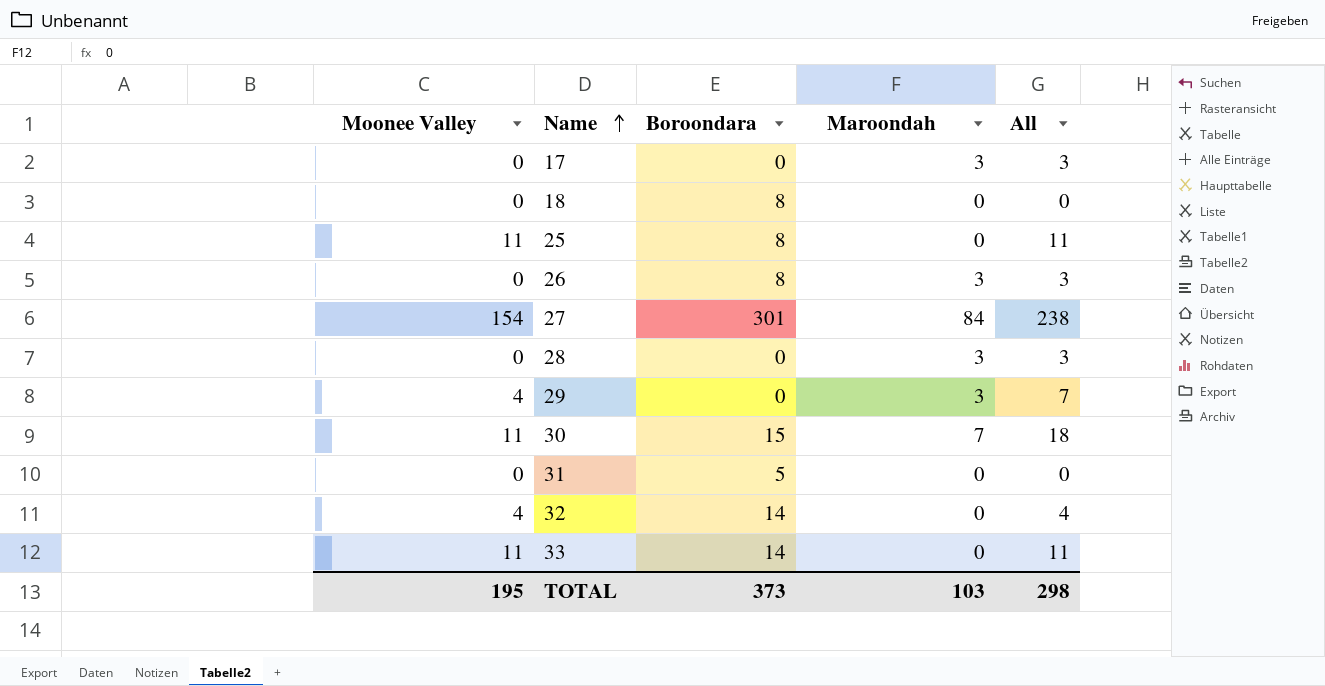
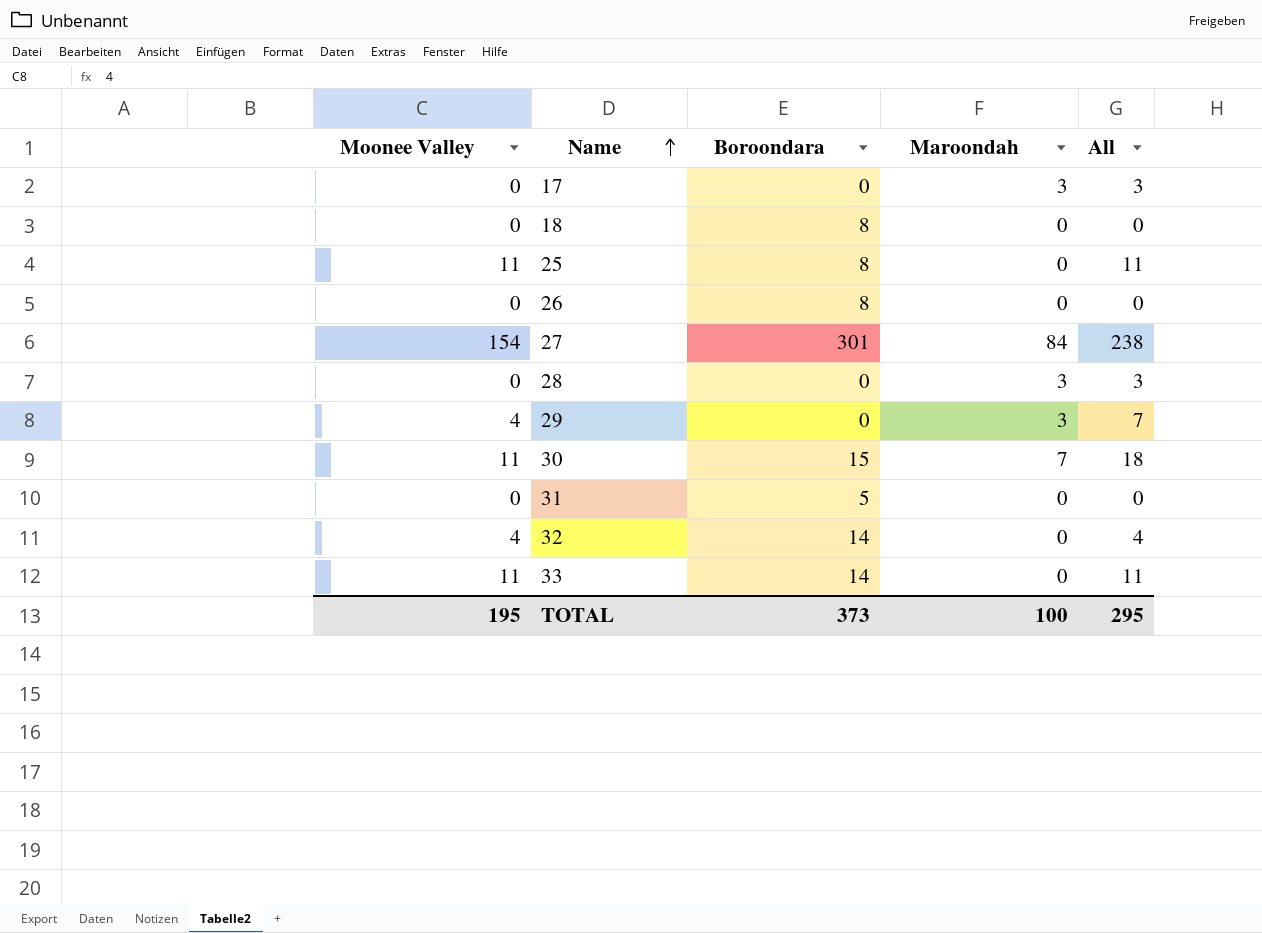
26 | Maroondah: 3 -> 0
26 | All: 3 -> 0
TOTAL | Maroondah: 103 -> 100
TOTAL | All: 298 -> 295

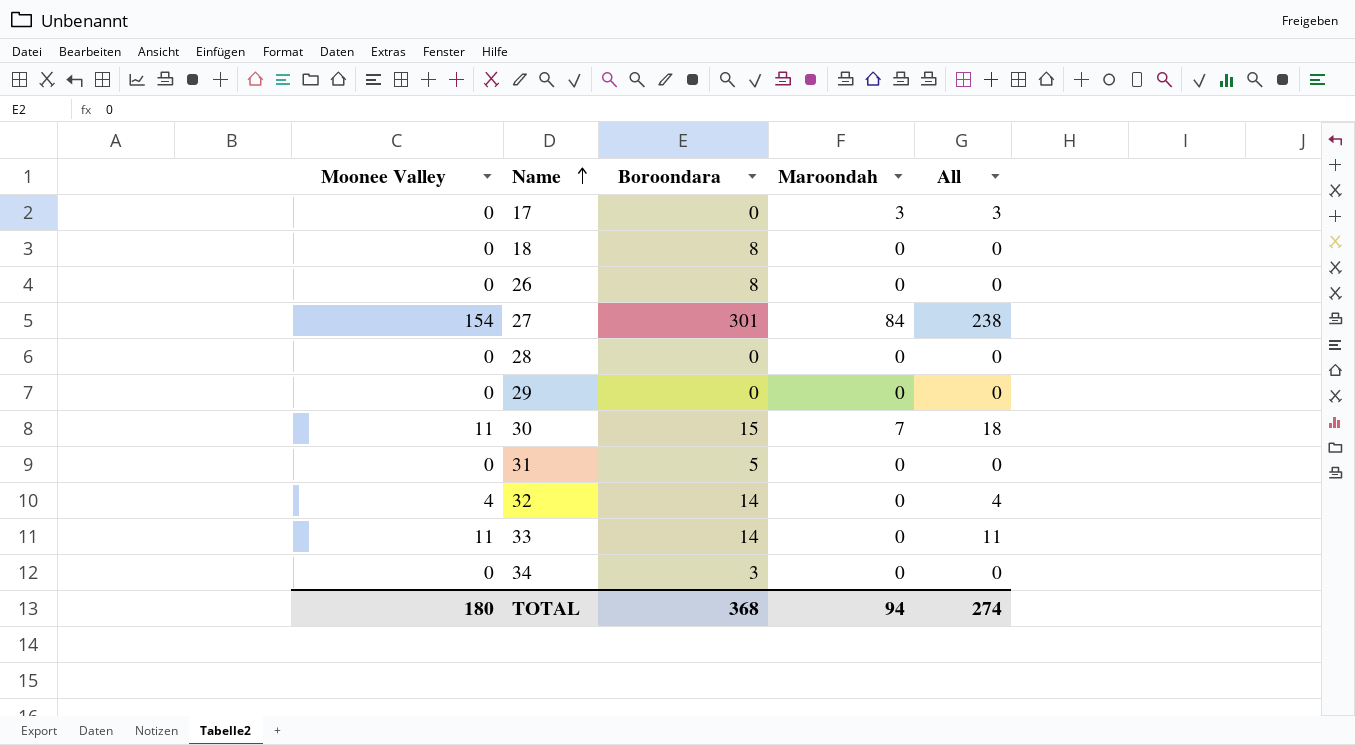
row 25: 11 | 8 | 0 | 11 -> none
28 | Maroondah: 3 -> 0
28 | All: 3 -> 0
29 | Moonee Valley: 4 -> 0
29 | Maroondah: 3 -> 0
29 | All: 7 -> 0
row 34: none -> 0 | 3 | 0 | 0
TOTAL | Moonee Valley: 195 -> 180
TOTAL | Boroondara: 373 -> 368
TOTAL | Maroondah: 100 -> 94
TOTAL | All: 295 -> 274

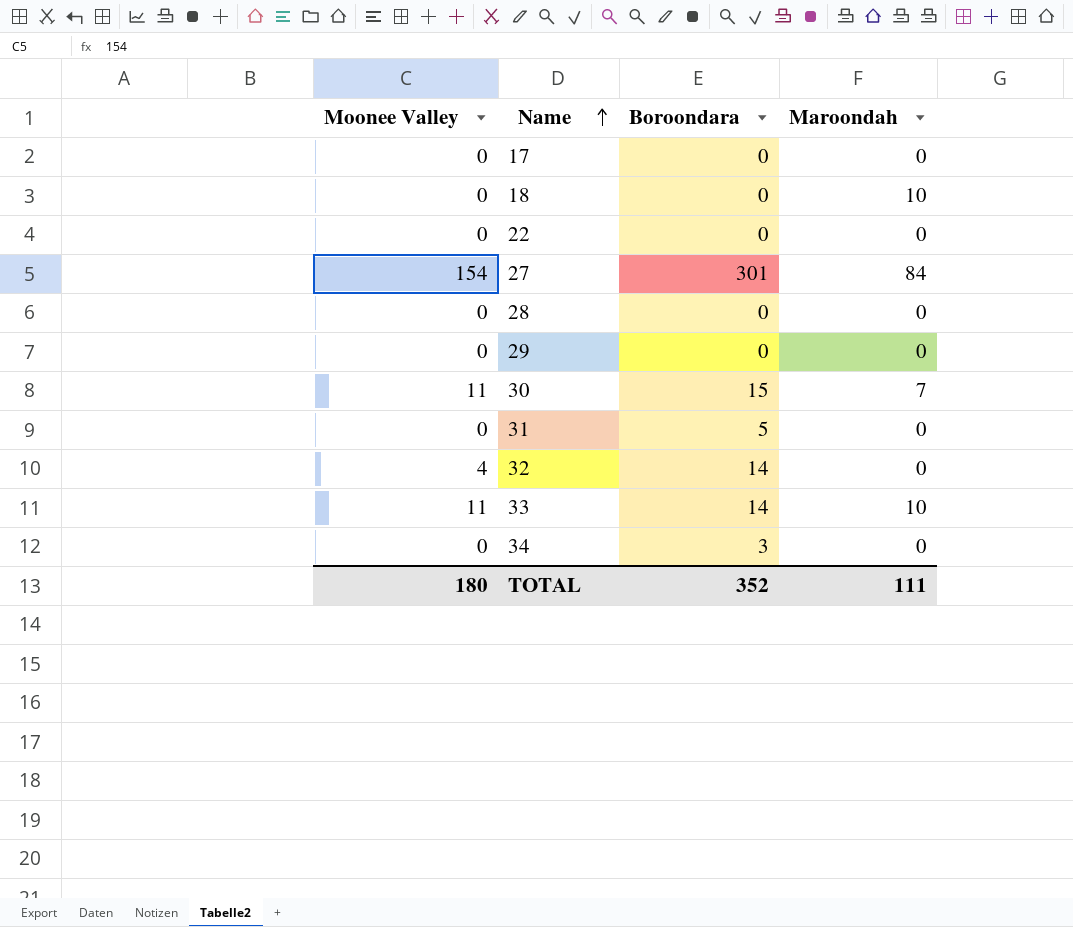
column All | formula: [Moonee Valley] + [Maroondah] -> none
row 26: 0 | 8 | 0 | 0 -> none
17 | Maroondah: 3 -> 0
18 | Boroondara: 8 -> 0
18 | Maroondah: 0 -> 10
row 22: none -> 0 | 0 | 0
33 | Maroondah: 0 -> 10
TOTAL | Boroondara: 368 -> 352
TOTAL | Maroondah: 94 -> 111

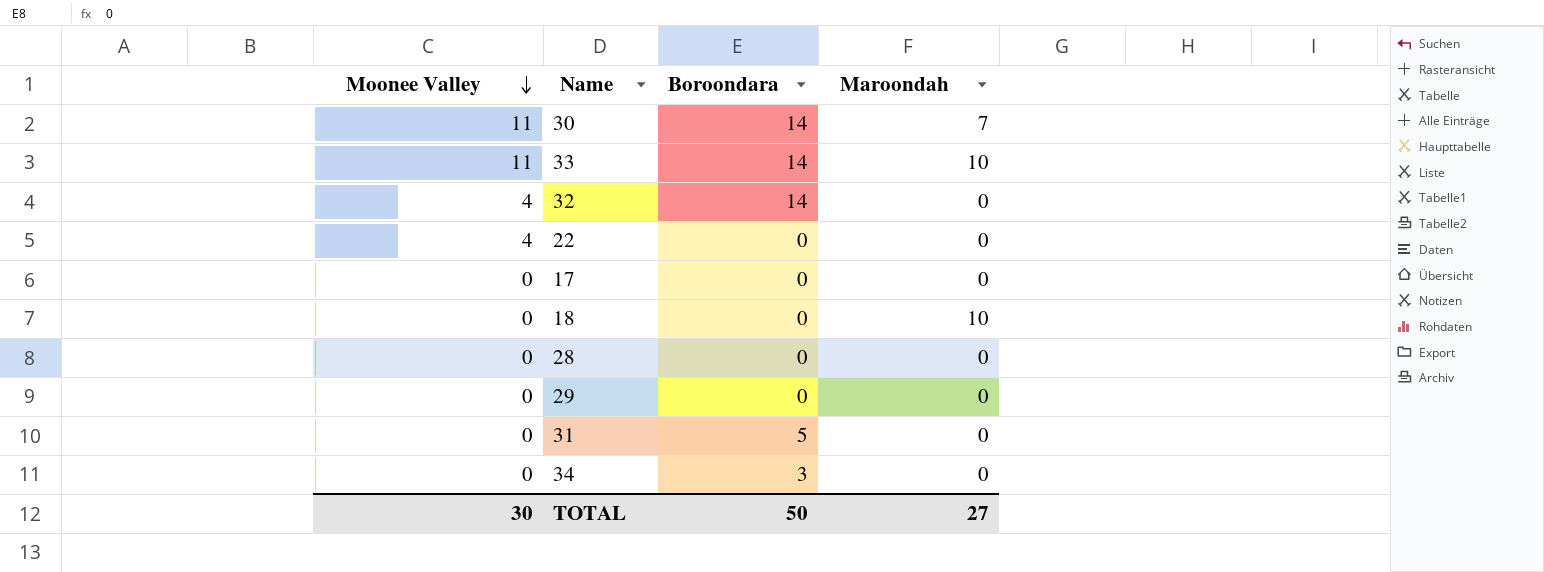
row order: Name ascending -> Moonee Valley descending
row 27: 154 | 301 | 84 -> none
30 | Boroondara: 15 -> 14
22 | Moonee Valley: 0 -> 4
TOTAL | Moonee Valley: 180 -> 30
TOTAL | Boroondara: 352 -> 50
TOTAL | Maroondah: 111 -> 27

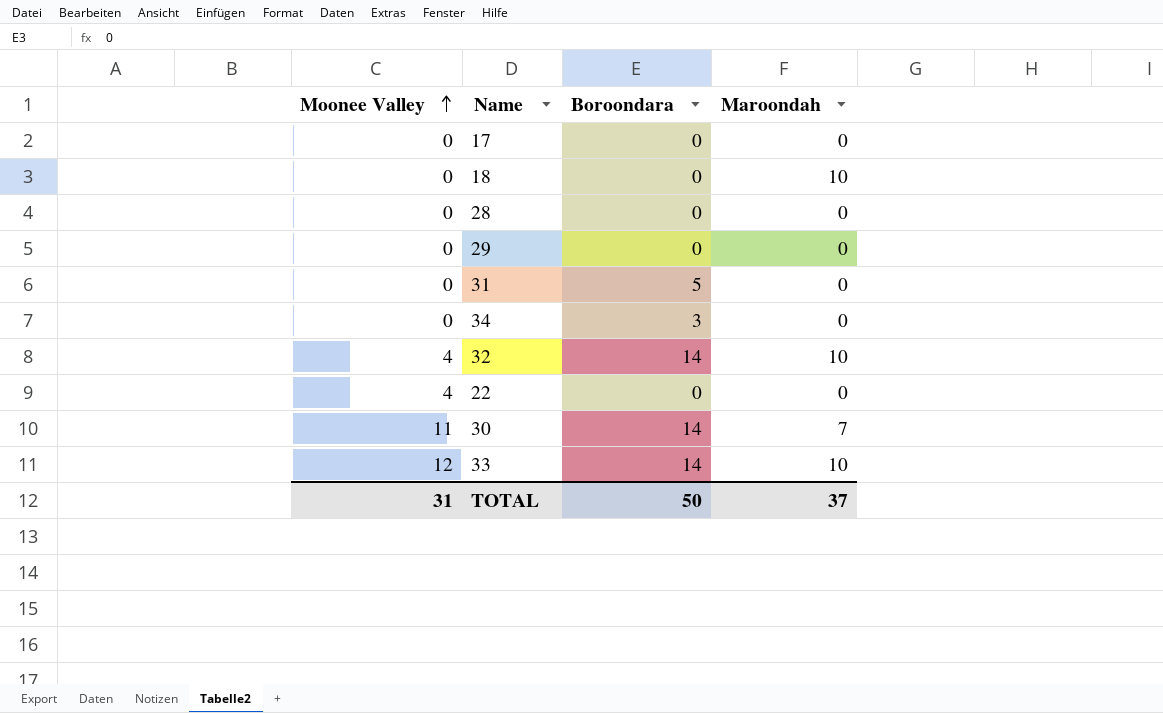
row order: Moonee Valley descending -> Moonee Valley ascending
32 | Maroondah: 0 -> 10
33 | Moonee Valley: 11 -> 12
TOTAL | Moonee Valley: 30 -> 31
TOTAL | Maroondah: 27 -> 37

